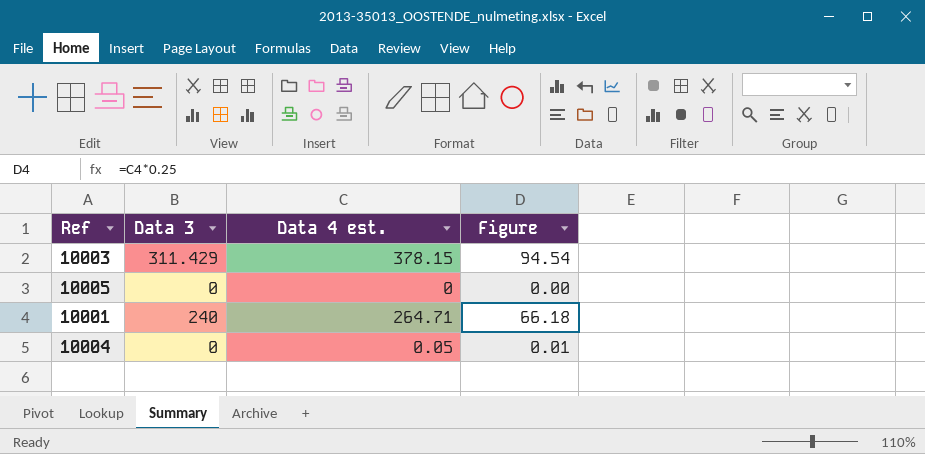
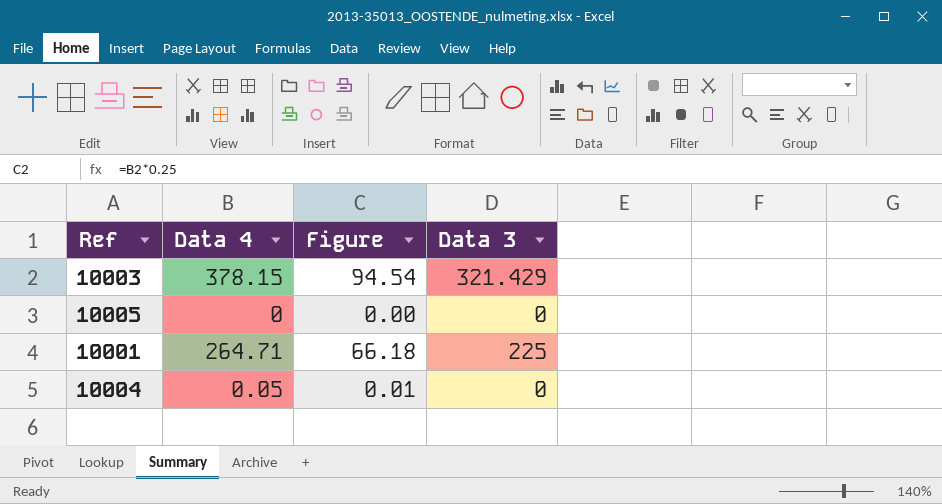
column name: Data 4 est. -> Data 4
column Data 3 | position: 2 -> 4
10003 | Data 3: 311.429 -> 321.429
10001 | Data 3: 240 -> 225

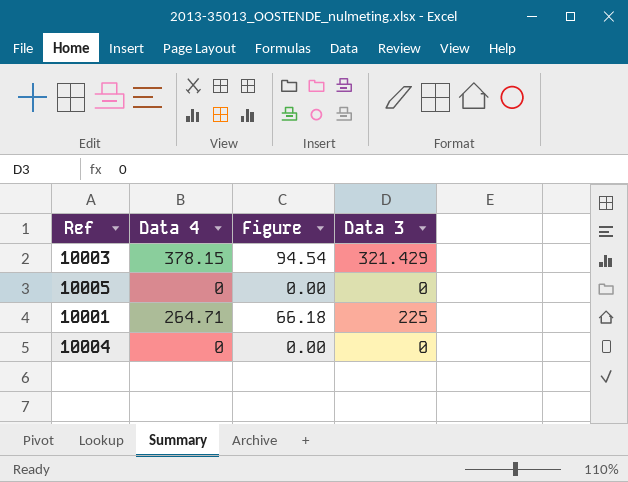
10004 | Data 4: 0.05 -> 0
10004 | Figure: 0.01 -> 0.00

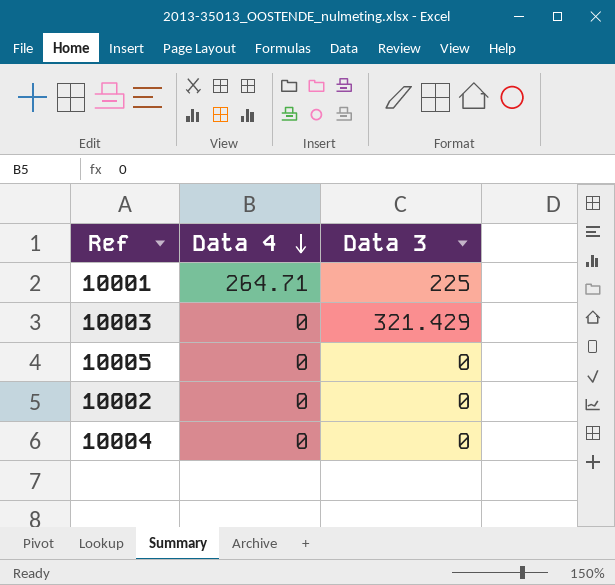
row order: none -> Data 4 descending
column Figure | formula: [Data 4] * 0.25 -> none
10003 | Data 4: 378.15 -> 0
row 10002: none -> 0 | 0

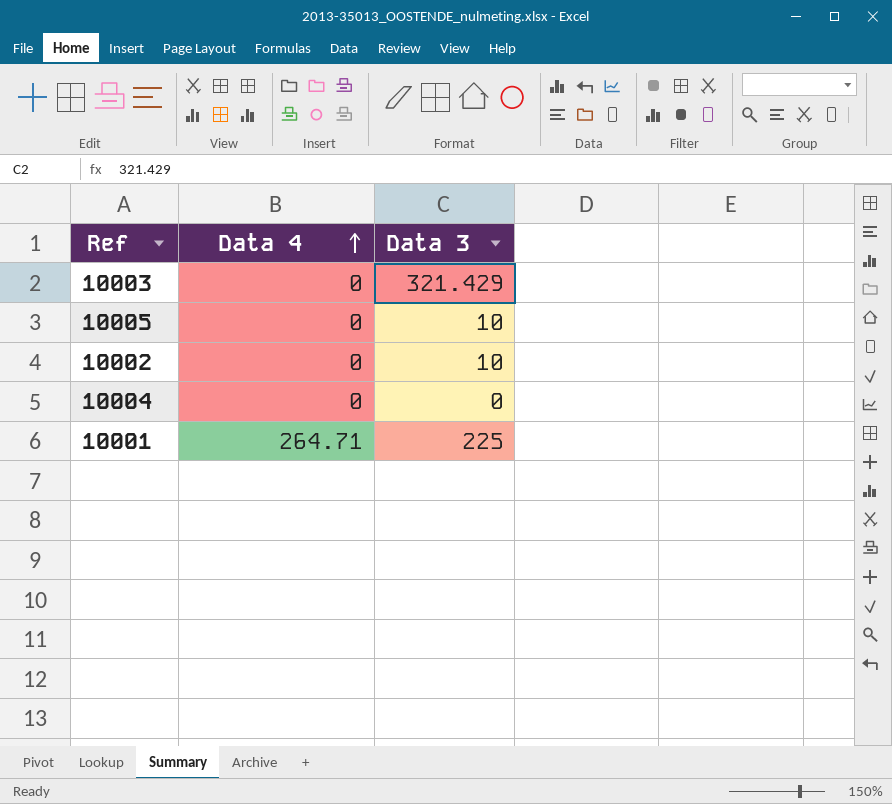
row order: Data 4 descending -> Data 4 ascending
10005 | Data 3: 0 -> 10
10002 | Data 3: 0 -> 10

